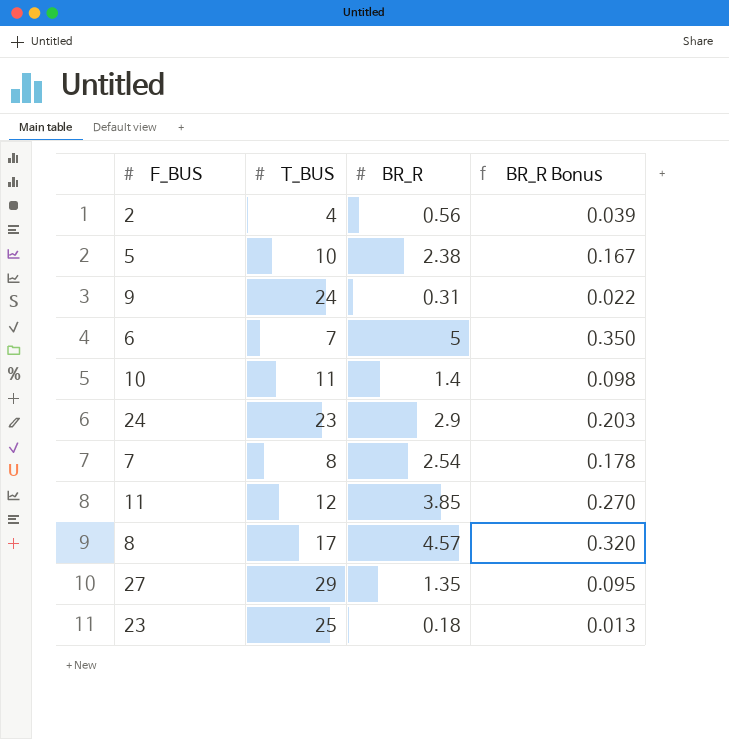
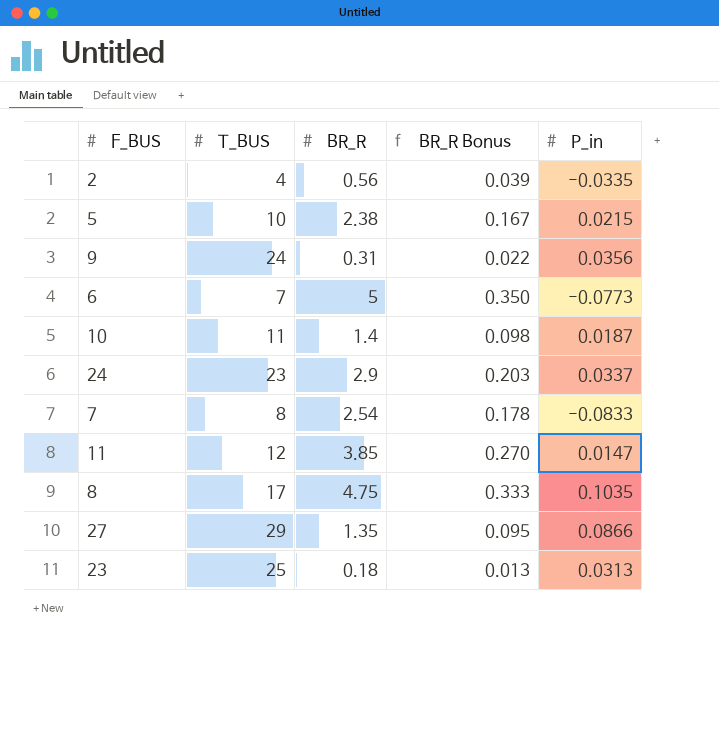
column P_in | position: none -> 5
8 | BR_R: 4.57 -> 4.75
8 | BR_R Bonus: 0.320 -> 0.333

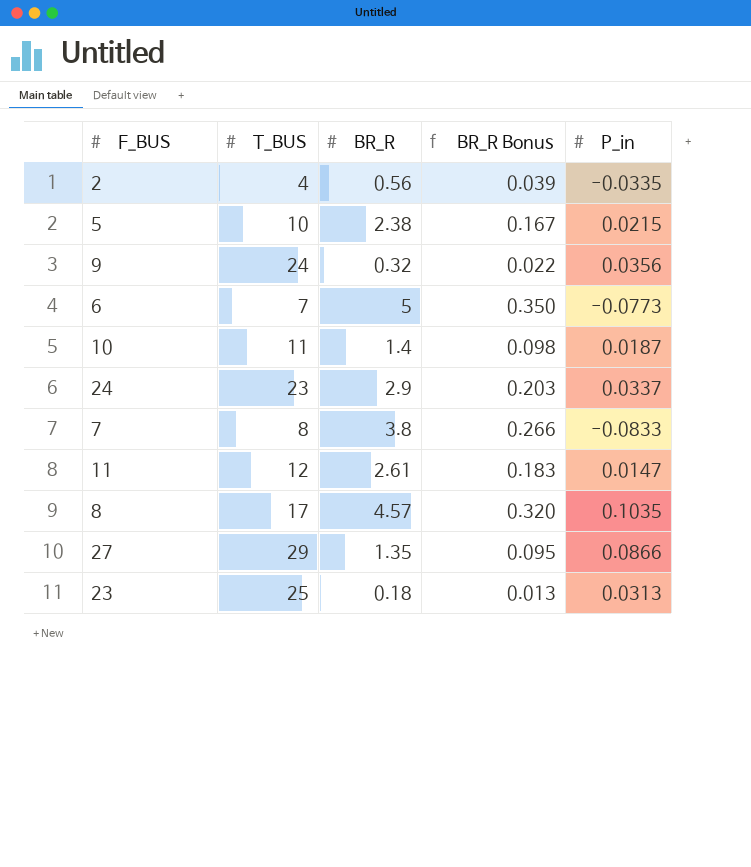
9 | BR_R: 0.31 -> 0.32
7 | BR_R: 2.54 -> 3.8
7 | BR_R Bonus: 0.178 -> 0.266
11 | BR_R: 3.85 -> 2.61
11 | BR_R Bonus: 0.270 -> 0.183
8 | BR_R: 4.75 -> 4.57
8 | BR_R Bonus: 0.333 -> 0.320

